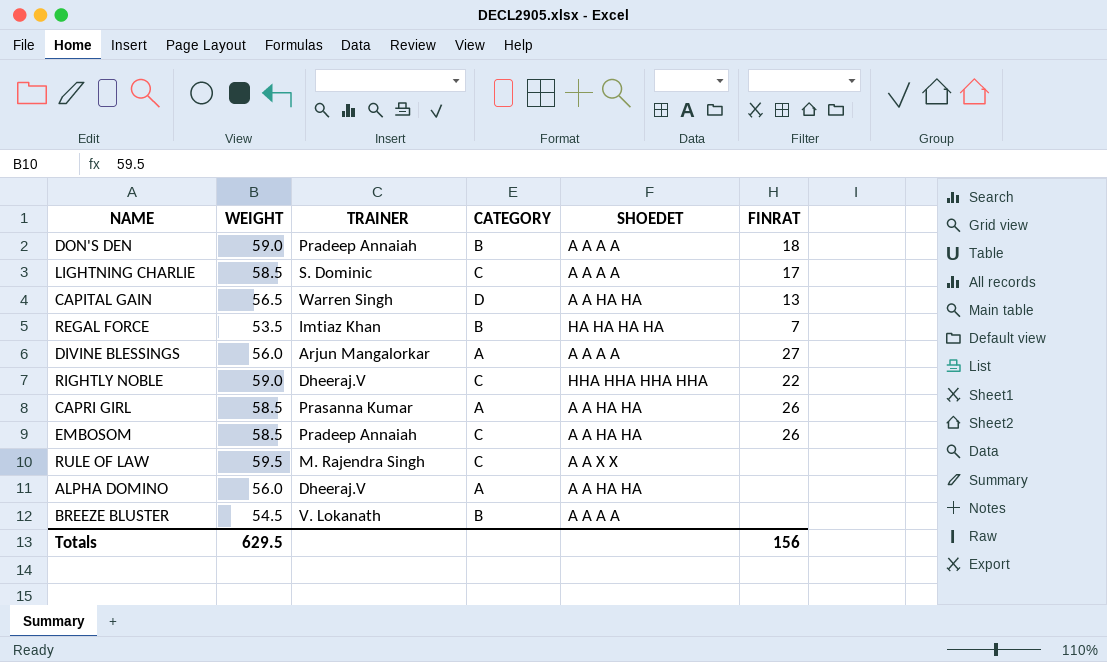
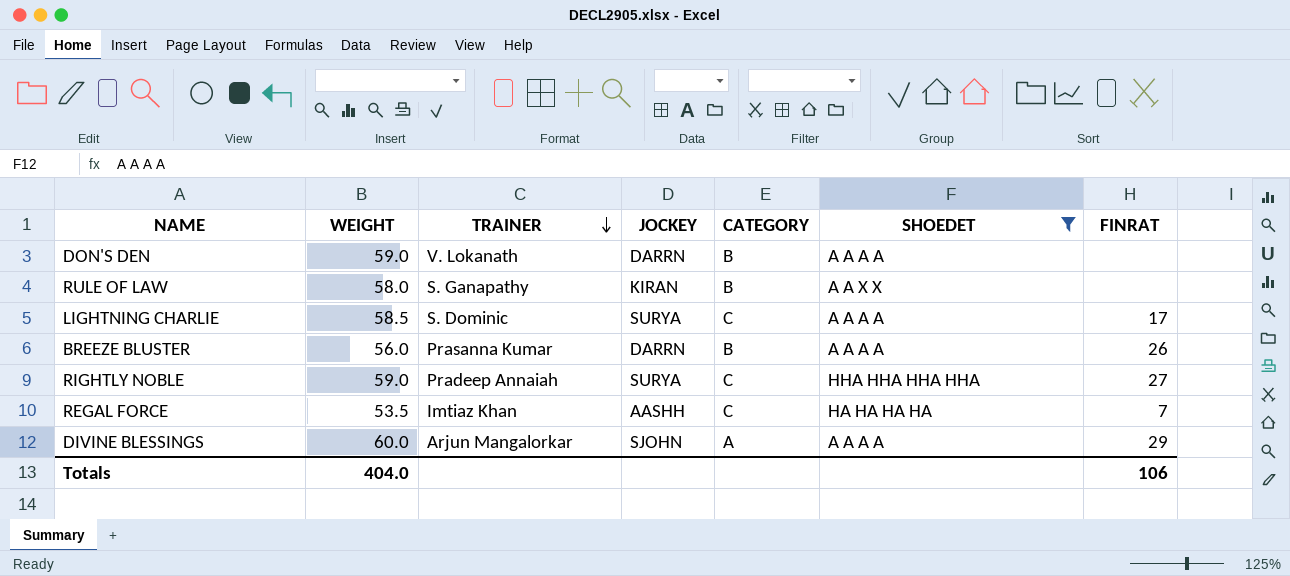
filter: none -> SHOEDET != A A HA HA
row order: none -> TRAINER descending
column JOCKEY | position: none -> 4
DON'S DEN | TRAINER: Pradeep Annaiah -> V. Lokanath
DON'S DEN | FINRAT: 18 -> none
RULE OF LAW | WEIGHT: 59.5 -> 58.0
RULE OF LAW | TRAINER: M. Rajendra Singh -> S. Ganapathy
RULE OF LAW | CATEGORY: C -> B
BREEZE BLUSTER | WEIGHT: 54.5 -> 56.0
BREEZE BLUSTER | TRAINER: V. Lokanath -> Prasanna Kumar
BREEZE BLUSTER | FINRAT: none -> 26
RIGHTLY NOBLE | TRAINER: Dheeraj.V -> Pradeep Annaiah
RIGHTLY NOBLE | FINRAT: 22 -> 27
REGAL FORCE | CATEGORY: B -> C
DIVINE BLESSINGS | WEIGHT: 56.0 -> 60.0
DIVINE BLESSINGS | FINRAT: 27 -> 29
Totals | WEIGHT: 629.5 -> 404.0
Totals | FINRAT: 156 -> 106

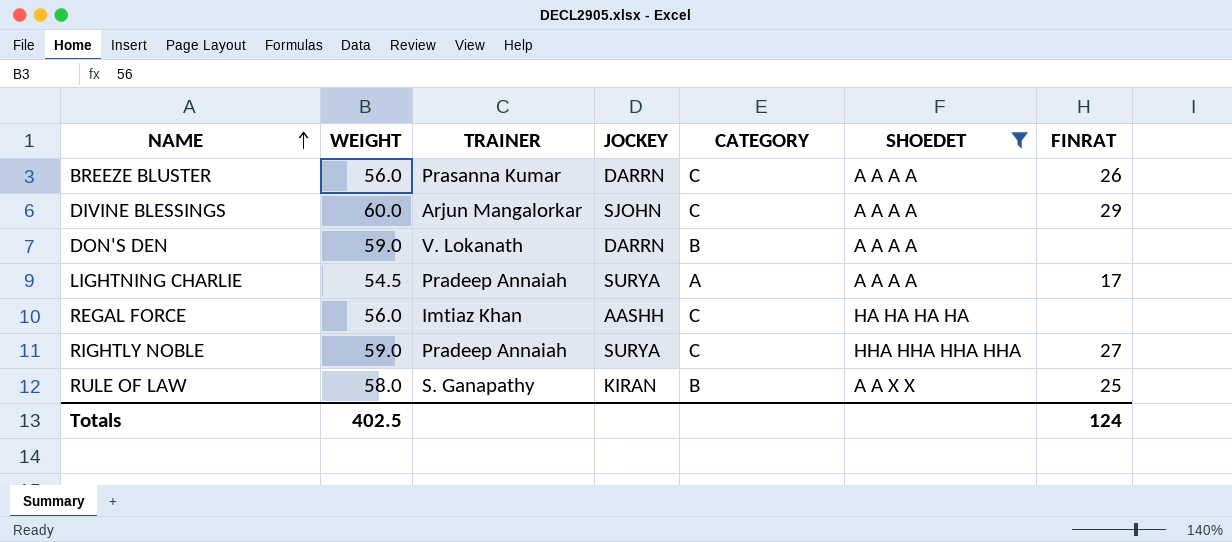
row order: TRAINER descending -> NAME ascending
BREEZE BLUSTER | CATEGORY: B -> C
DIVINE BLESSINGS | CATEGORY: A -> C
LIGHTNING CHARLIE | WEIGHT: 58.5 -> 54.5
LIGHTNING CHARLIE | TRAINER: S. Dominic -> Pradeep Annaiah
LIGHTNING CHARLIE | CATEGORY: C -> A
REGAL FORCE | WEIGHT: 53.5 -> 56.0
REGAL FORCE | FINRAT: 7 -> none
RULE OF LAW | FINRAT: none -> 25
Totals | WEIGHT: 404.0 -> 402.5
Totals | FINRAT: 106 -> 124

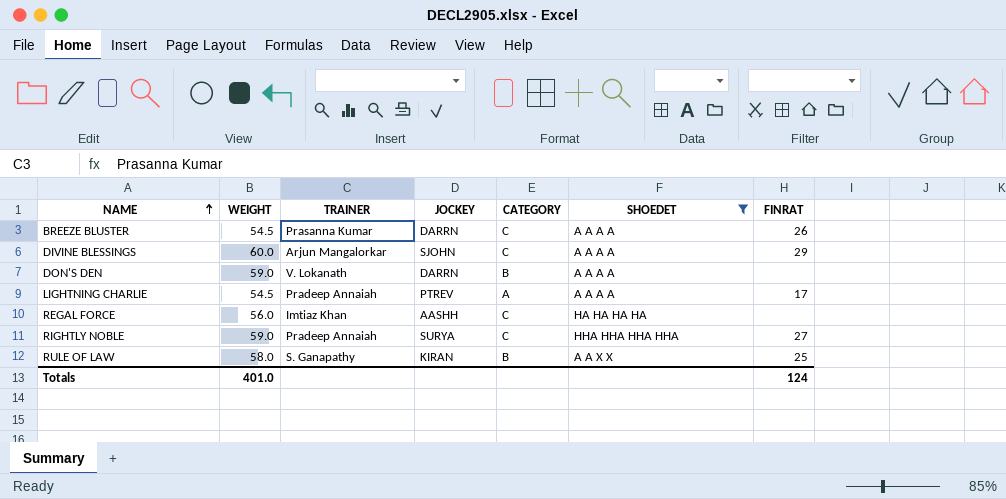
BREEZE BLUSTER | WEIGHT: 56.0 -> 54.5
LIGHTNING CHARLIE | JOCKEY: SURYA -> PTREV
Totals | WEIGHT: 402.5 -> 401.0

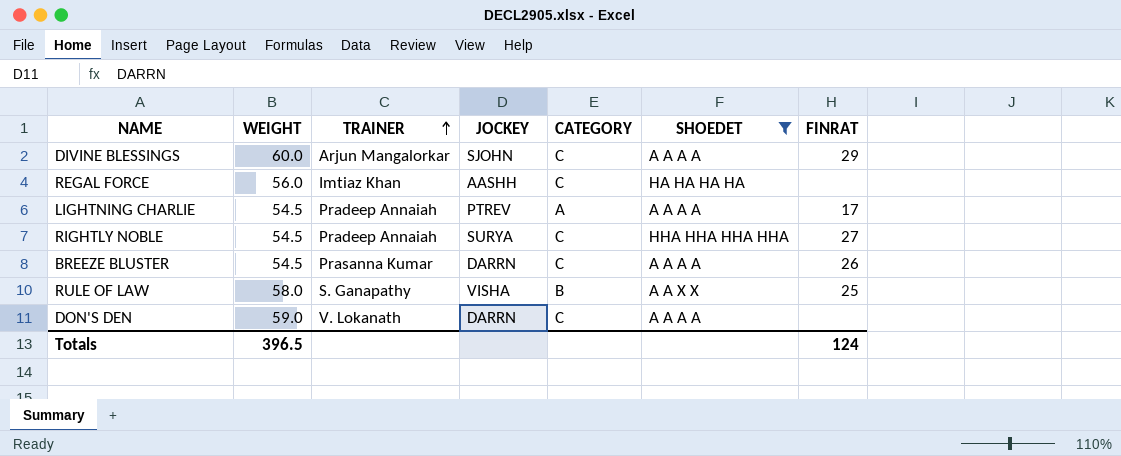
row order: NAME ascending -> TRAINER ascending
RIGHTLY NOBLE | WEIGHT: 59.0 -> 54.5
RULE OF LAW | JOCKEY: KIRAN -> VISHA
DON'S DEN | CATEGORY: B -> C
Totals | WEIGHT: 401.0 -> 396.5

